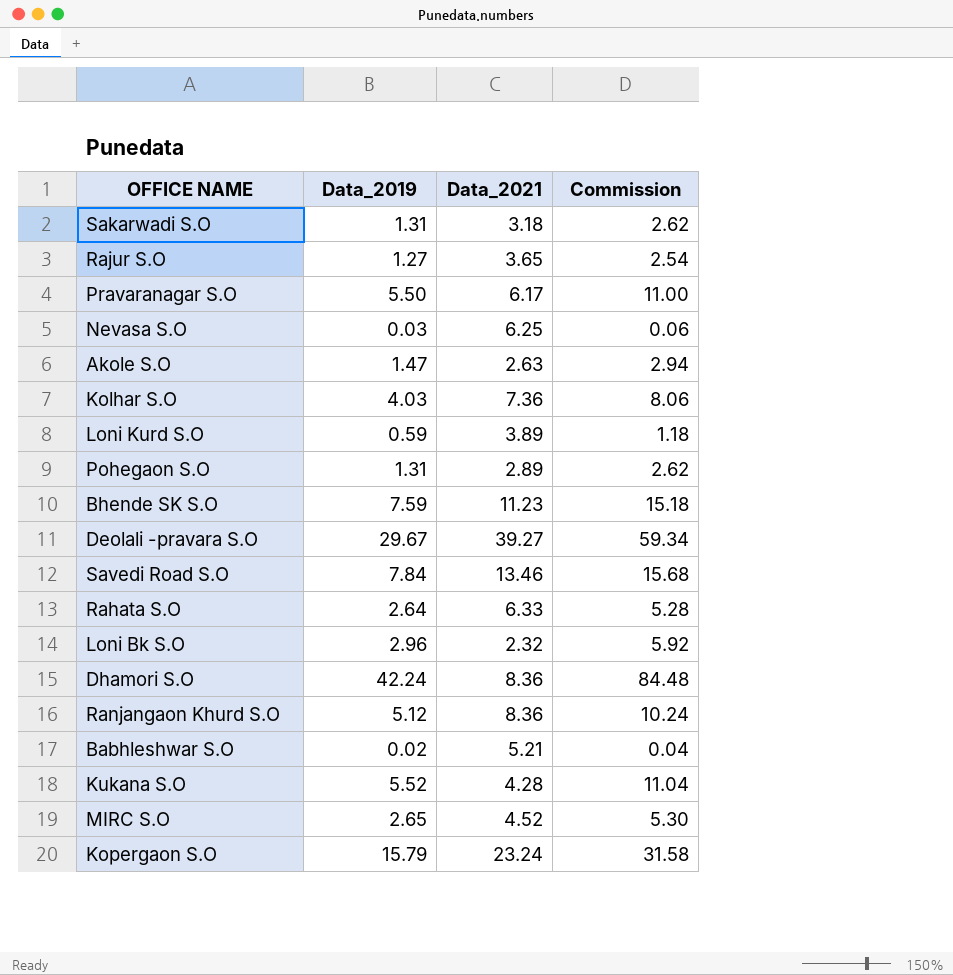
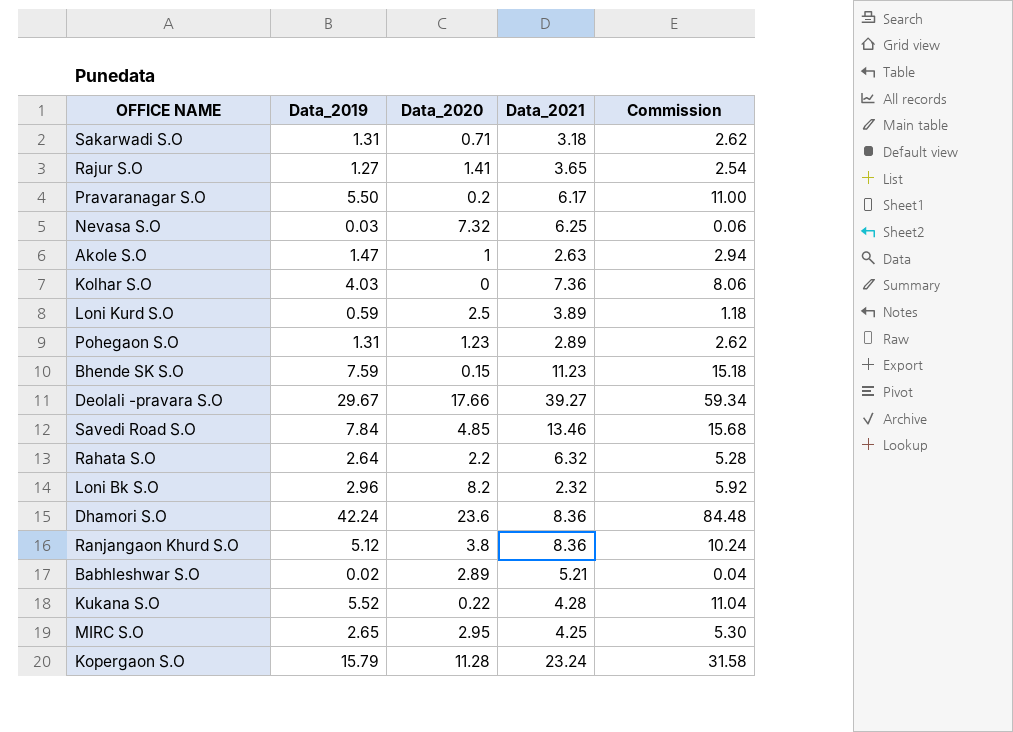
column Data_2020 | position: none -> 3
Rahata S.O | Data_2021: 6.33 -> 6.32
MIRC S.O | Data_2021: 4.52 -> 4.25

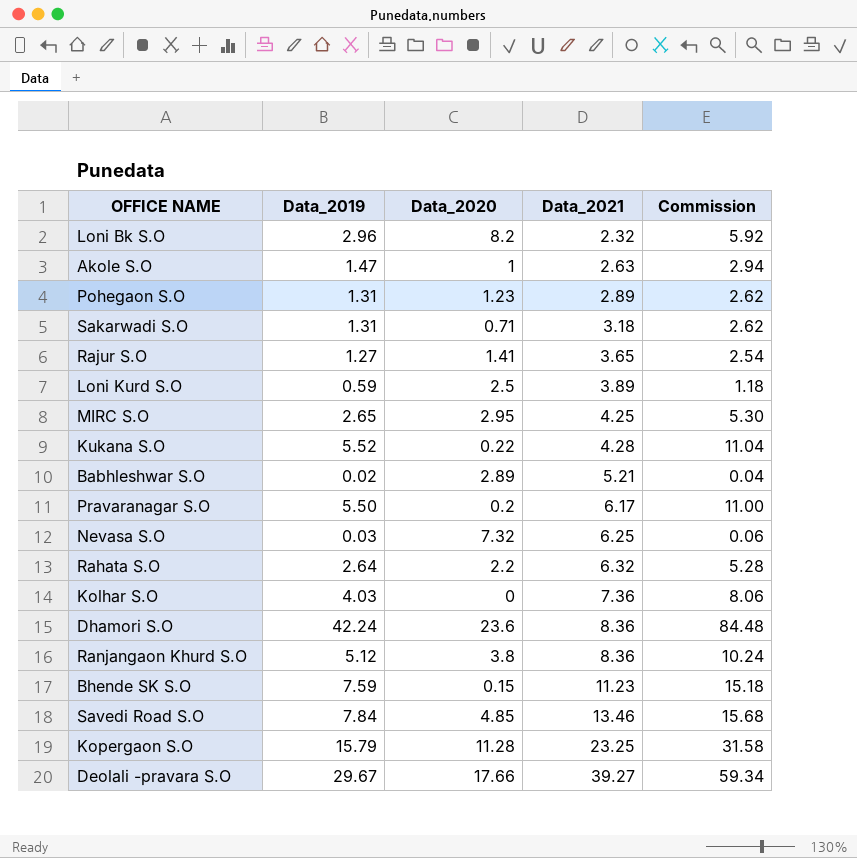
row order: none -> Data_2021 ascending
Kopergaon S.O | Data_2021: 23.24 -> 23.25

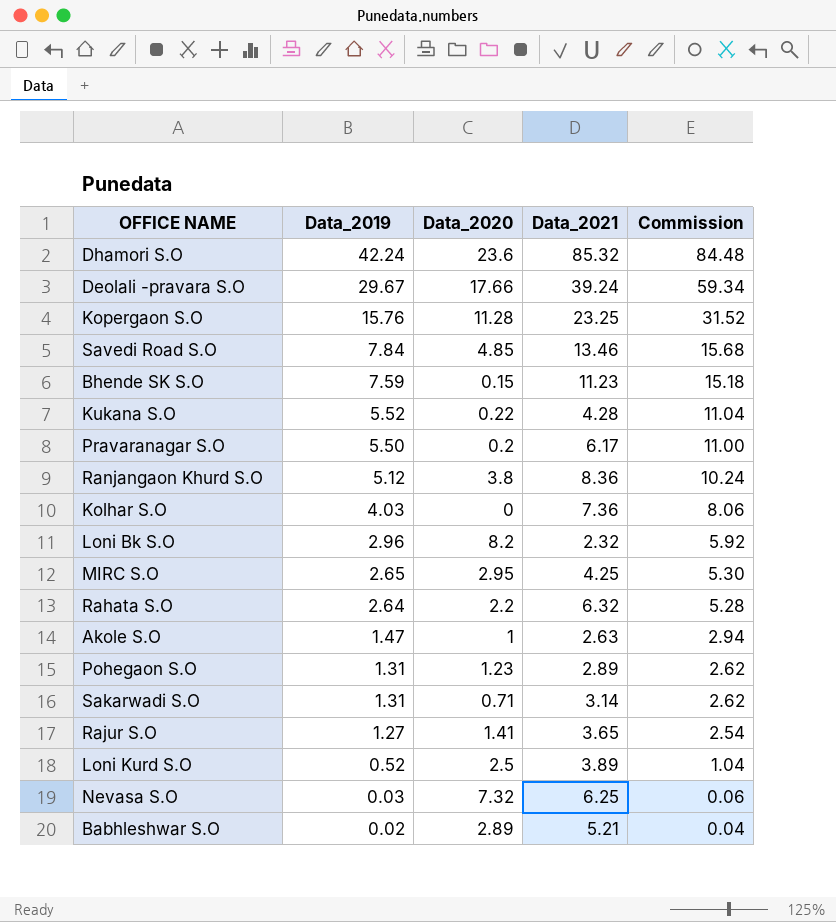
row order: Data_2021 ascending -> Data_2019 descending
Dhamori S.O | Data_2021: 8.36 -> 85.32
Deolali -pravara S.O | Data_2021: 39.27 -> 39.24
Kopergaon S.O | Data_2019: 15.79 -> 15.76
Kopergaon S.O | Commission: 31.58 -> 31.52
Sakarwadi S.O | Data_2021: 3.18 -> 3.14
Loni Kurd S.O | Data_2019: 0.59 -> 0.52
Loni Kurd S.O | Commission: 1.18 -> 1.04

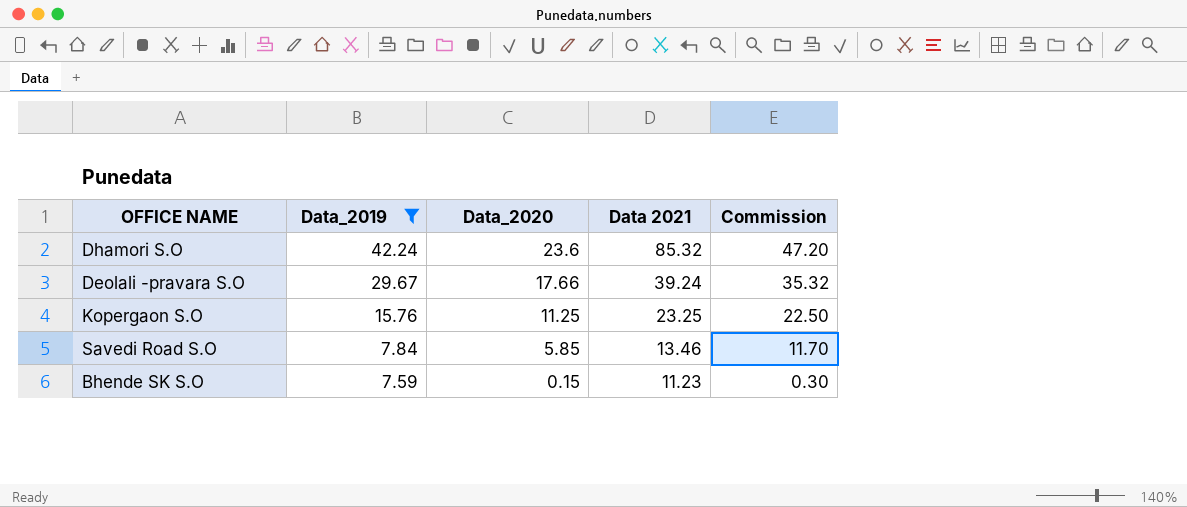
filter: none -> Data_2019 >= 7.59
column name: Data_2021 -> Data 2021
column Commission | formula: [Data_2019] * 2 -> [Data_2020] * 2
Kopergaon S.O | Data_2020: 11.28 -> 11.25
Savedi Road S.O | Data_2020: 4.85 -> 5.85

